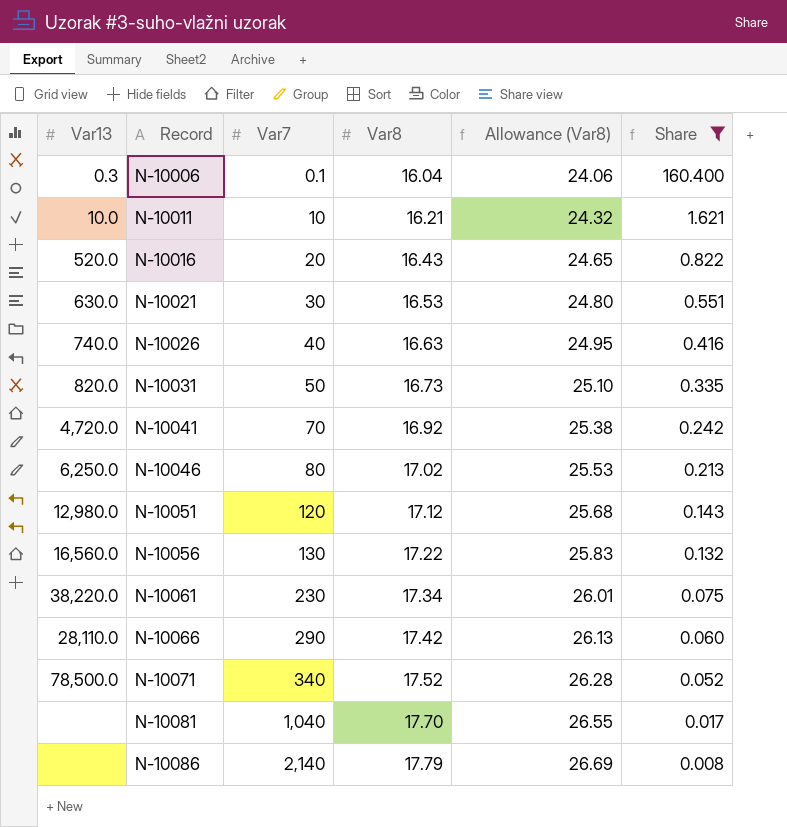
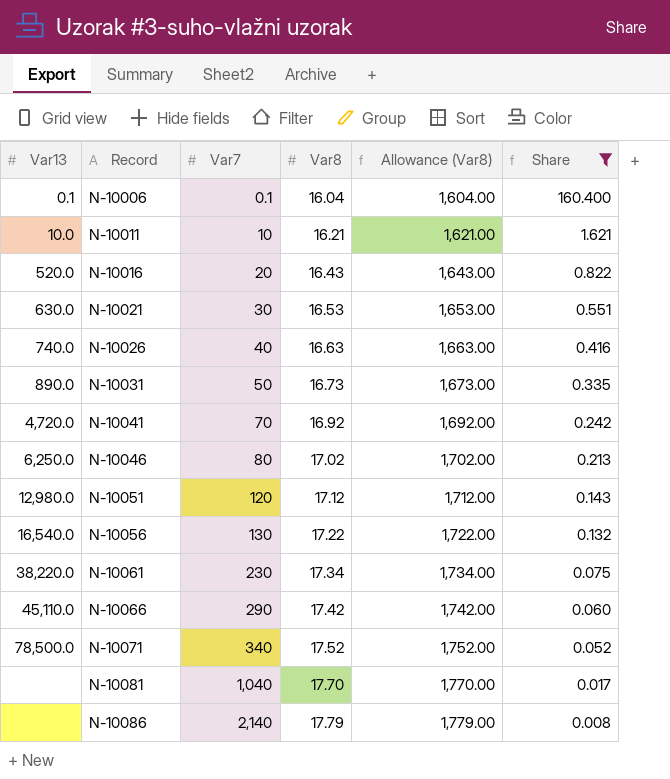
column Allowance (Var8) | formula: [Var8] * 1.5 -> [Var8] * 100
N-10006 | Var13: 0.3 -> 0.1
N-10031 | Var13: 820.0 -> 890.0
N-10056 | Var13: 16,560.0 -> 16,540.0
N-10066 | Var13: 28,110.0 -> 45,110.0

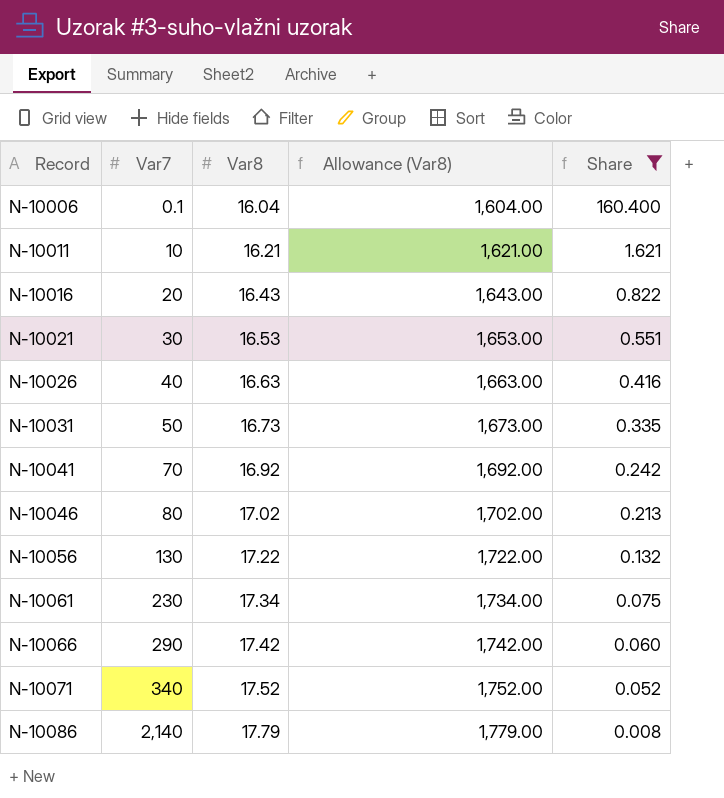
column Var13 | position: 1 -> none
row N-10051: 12,980.0 | 120 | 17.12 | 1,712.00 | 0.143 -> none
row N-10081: none | 1,040 | 17.70 | 1,770.00 | 0.017 -> none

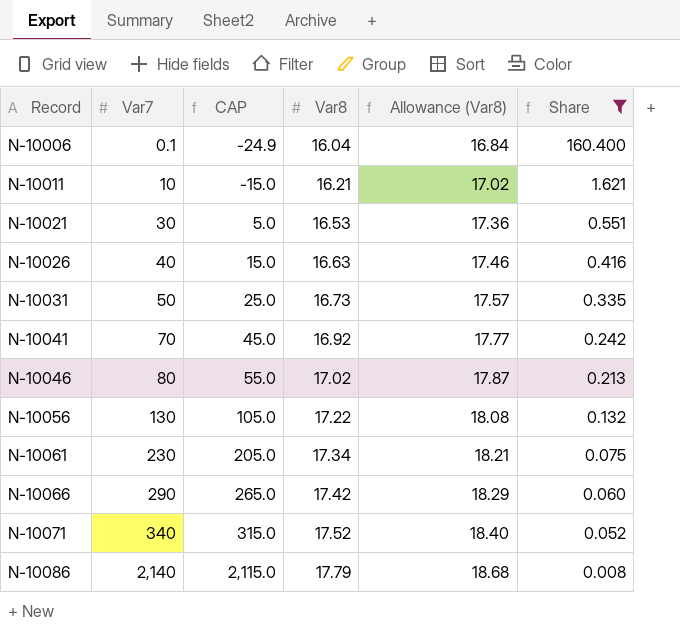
column CAP | formula: none -> [Var7] - 25
column Allowance (Var8) | formula: [Var8] * 100 -> [Var8] * 1.05
row N-10016: 20 | 16.43 | 1,643.00 | 0.822 -> none

